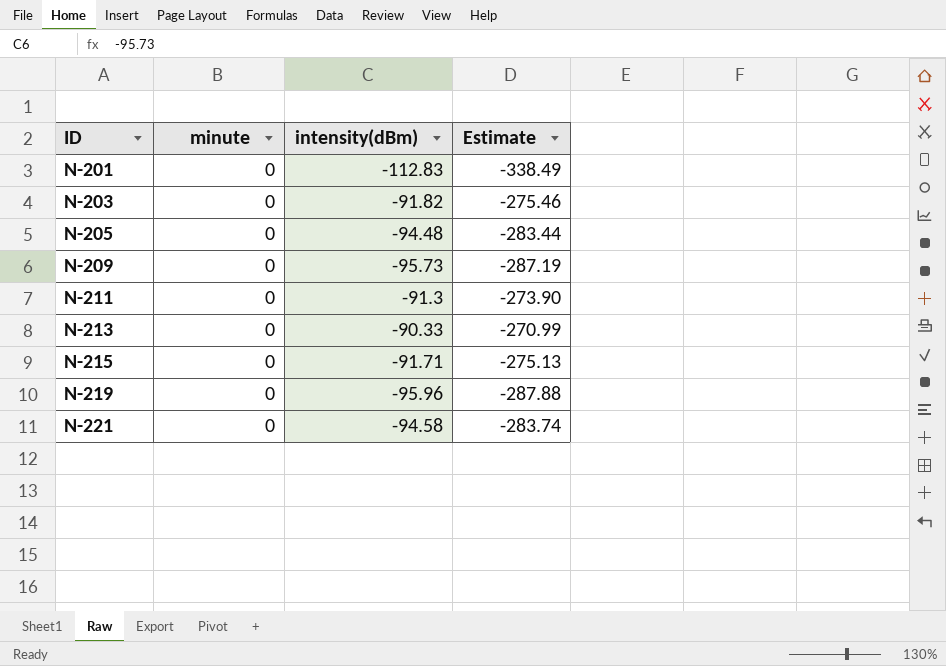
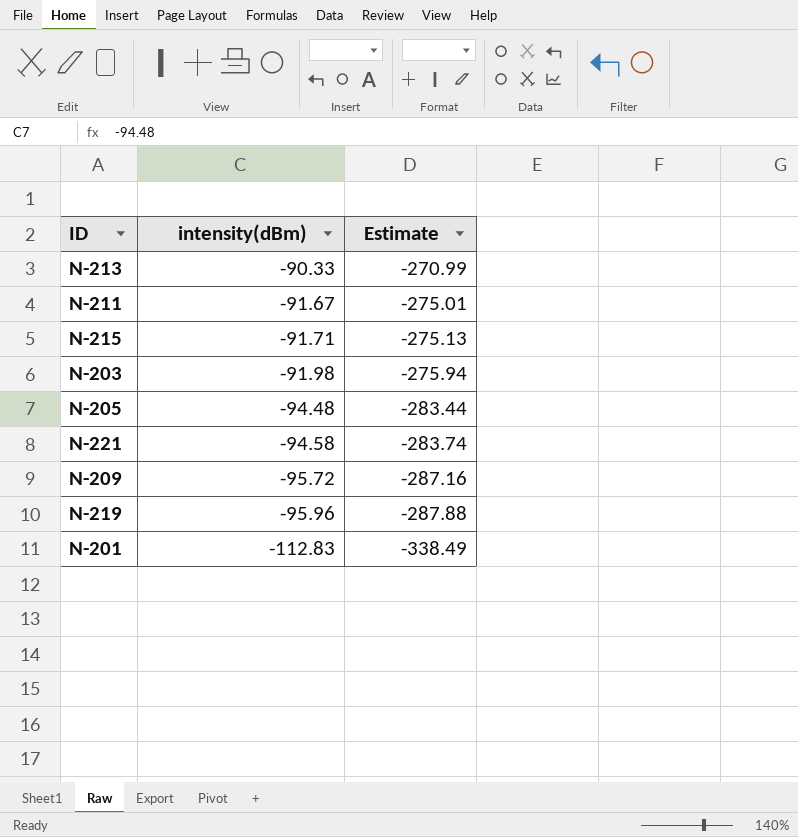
row order: ID ascending -> intensity(dBm) descending
column minute | position: 2 -> none
N-211 | intensity(dBm): -91.3 -> -91.67
N-211 | Estimate: -273.90 -> -275.01
N-203 | intensity(dBm): -91.82 -> -91.98
N-203 | Estimate: -275.46 -> -275.94
N-209 | intensity(dBm): -95.73 -> -95.72
N-209 | Estimate: -287.19 -> -287.16

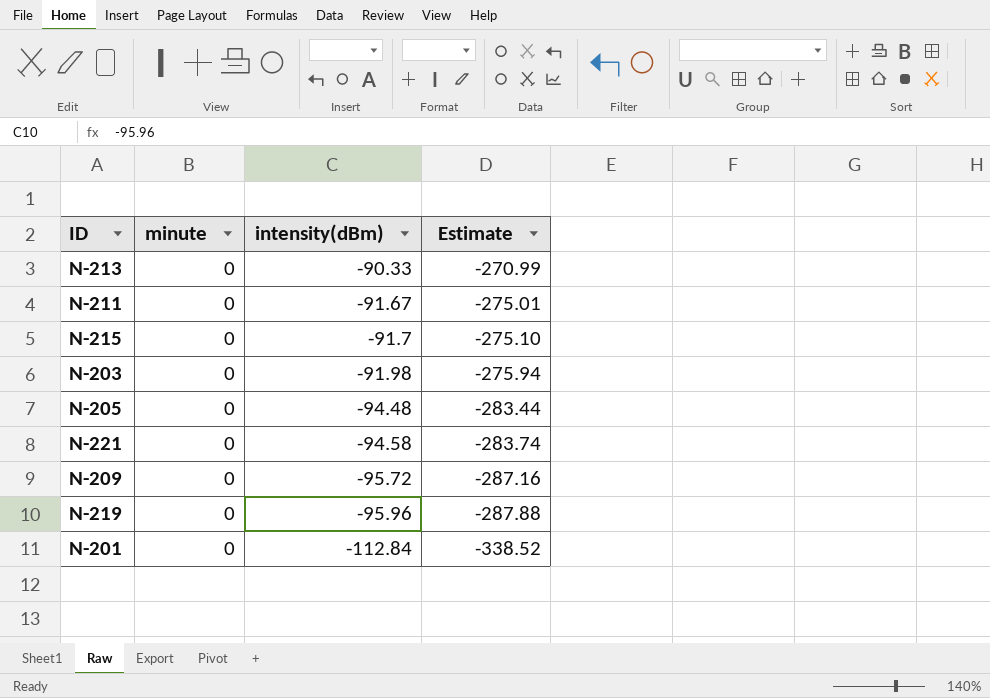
column minute | position: none -> 2
N-215 | intensity(dBm): -91.71 -> -91.7
N-215 | Estimate: -275.13 -> -275.10
N-201 | intensity(dBm): -112.83 -> -112.84
N-201 | Estimate: -338.49 -> -338.52

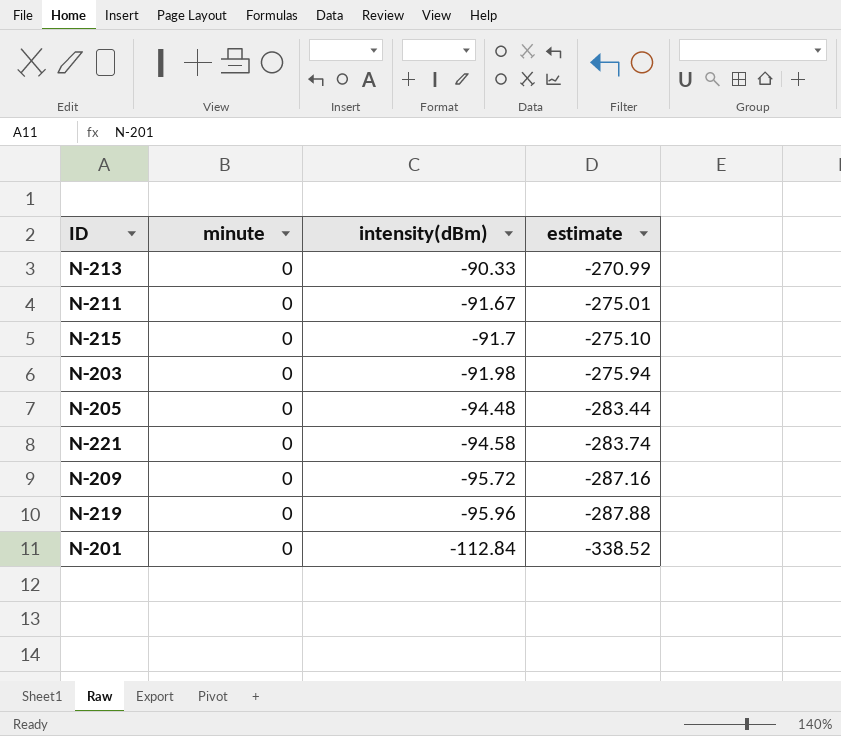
column name: Estimate -> estimate

